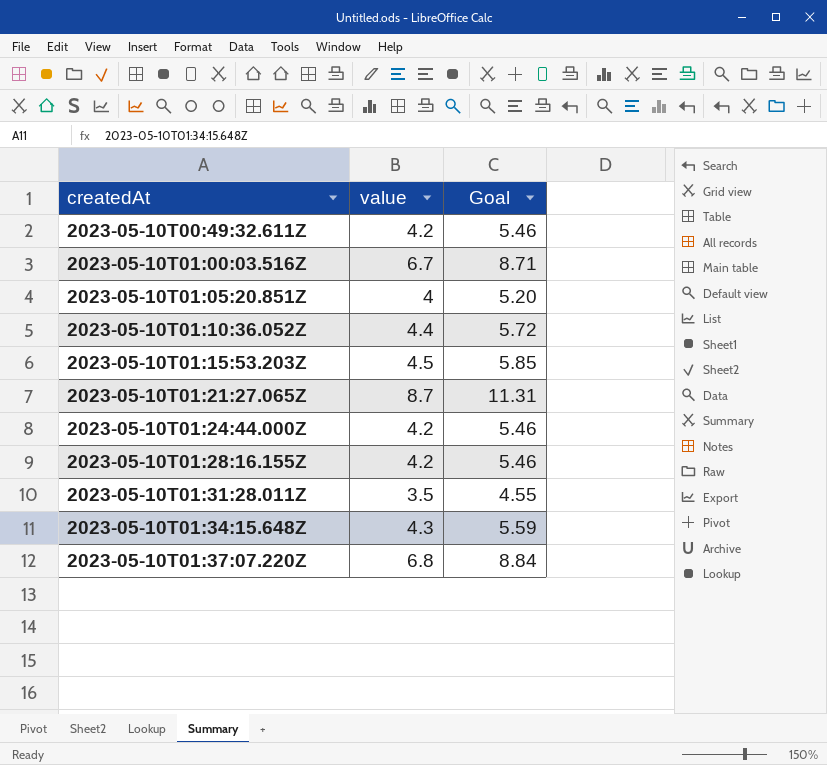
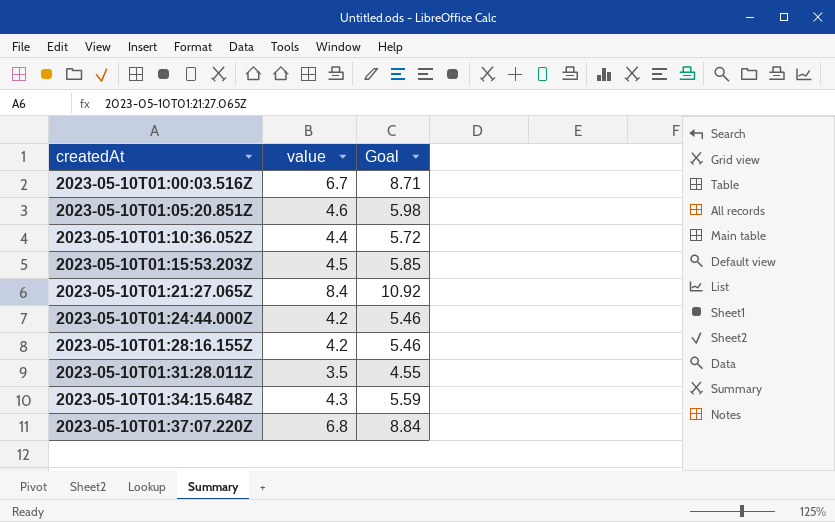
row 2023-05-10T00:49:32.611Z: 4.2 | 5.46 -> none
2023-05-10T01:05:20.851Z | value: 4 -> 4.6
2023-05-10T01:05:20.851Z | Goal: 5.20 -> 5.98
2023-05-10T01:21:27.065Z | value: 8.7 -> 8.4
2023-05-10T01:21:27.065Z | Goal: 11.31 -> 10.92

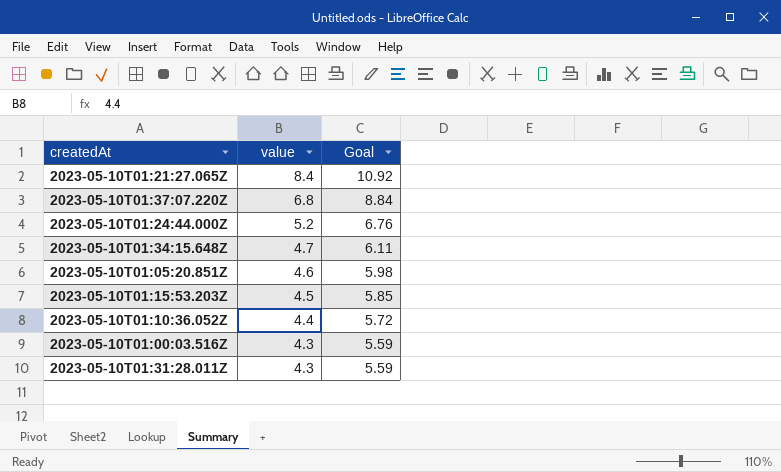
row order: createdAt ascending -> value descending
row 2023-05-10T01:28:16.155Z: 4.2 | 5.46 -> none
2023-05-10T01:24:44.000Z | value: 4.2 -> 5.2
2023-05-10T01:24:44.000Z | Goal: 5.46 -> 6.76
2023-05-10T01:34:15.648Z | value: 4.3 -> 4.7
2023-05-10T01:34:15.648Z | Goal: 5.59 -> 6.11
2023-05-10T01:00:03.516Z | value: 6.7 -> 4.3
2023-05-10T01:00:03.516Z | Goal: 8.71 -> 5.59
2023-05-10T01:31:28.011Z | value: 3.5 -> 4.3
2023-05-10T01:31:28.011Z | Goal: 4.55 -> 5.59

